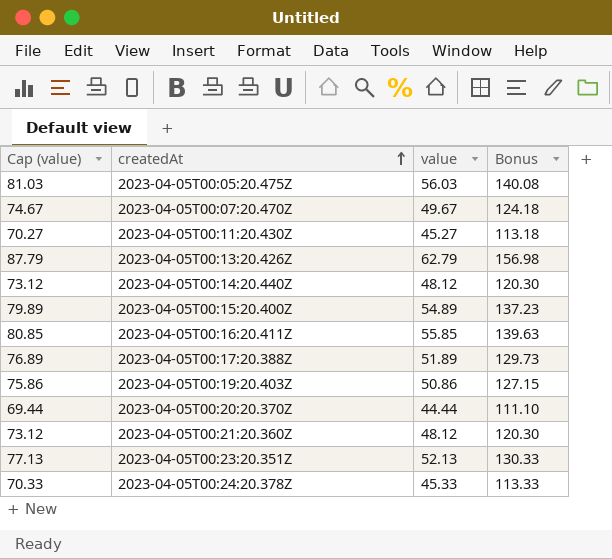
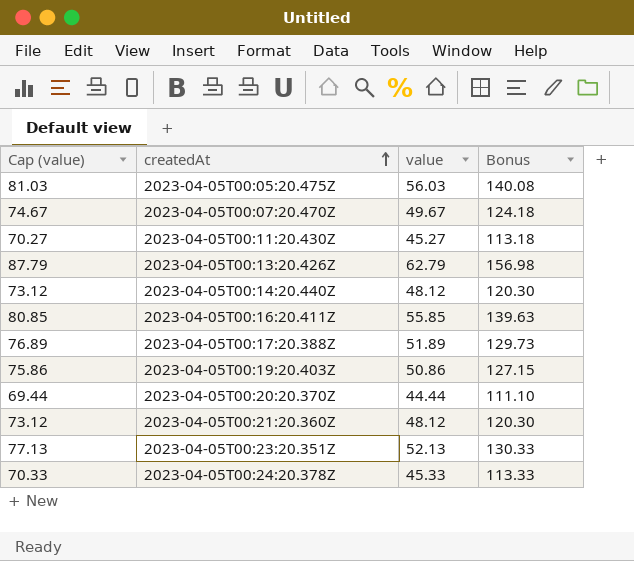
row 2023-04-05T00:15:20.400Z: 79.89 | 54.89 | 137.23 -> none

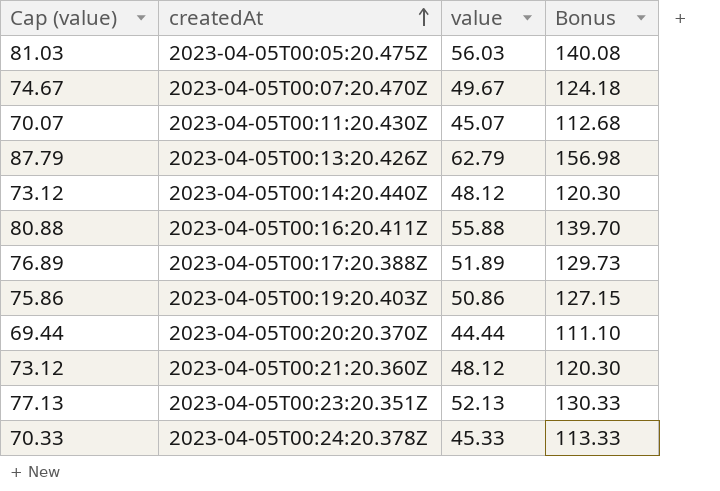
2023-04-05T00:11:20.430Z | Cap (value): 70.27 -> 70.07
2023-04-05T00:11:20.430Z | value: 45.27 -> 45.07
2023-04-05T00:11:20.430Z | Bonus: 113.18 -> 112.68
2023-04-05T00:16:20.411Z | Cap (value): 80.85 -> 80.88
2023-04-05T00:16:20.411Z | value: 55.85 -> 55.88
2023-04-05T00:16:20.411Z | Bonus: 139.63 -> 139.70

